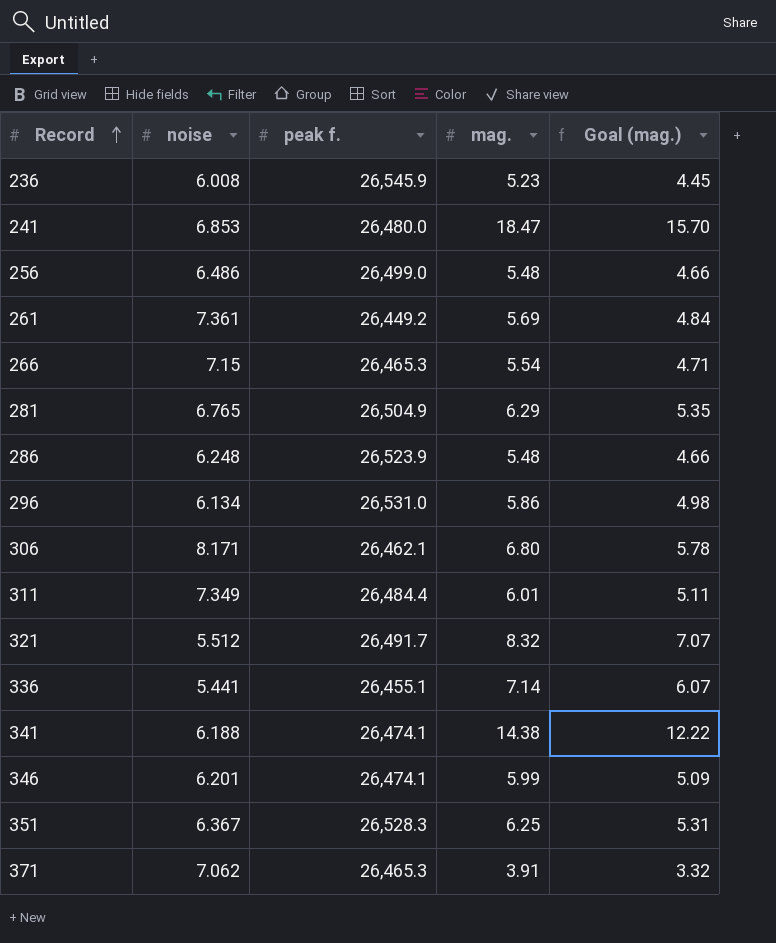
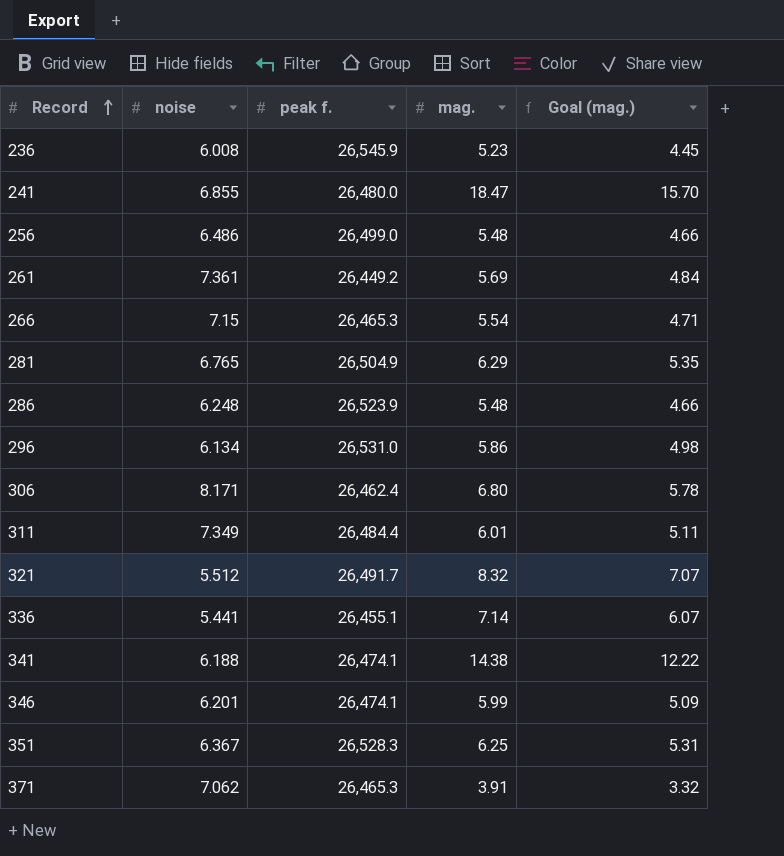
241 | noise: 6.853 -> 6.855
306 | peak f.: 26,462.1 -> 26,462.4

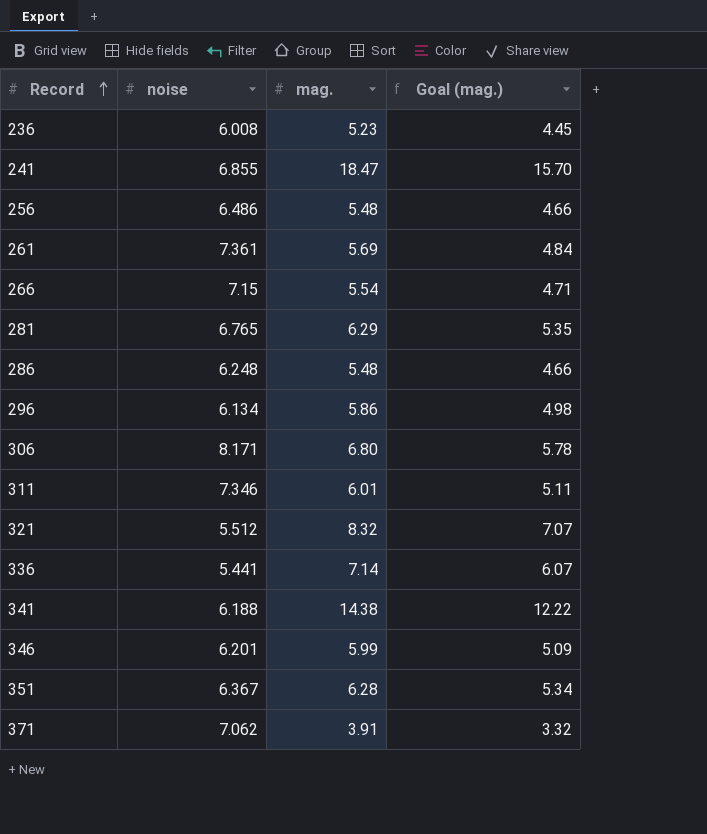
column peak f. | position: 3 -> none
311 | noise: 7.349 -> 7.346
351 | mag.: 6.25 -> 6.28
351 | Goal (mag.): 5.31 -> 5.34

